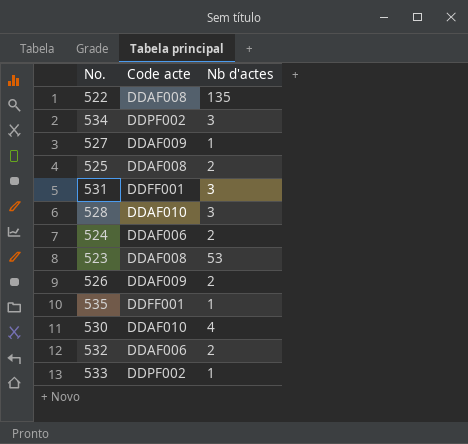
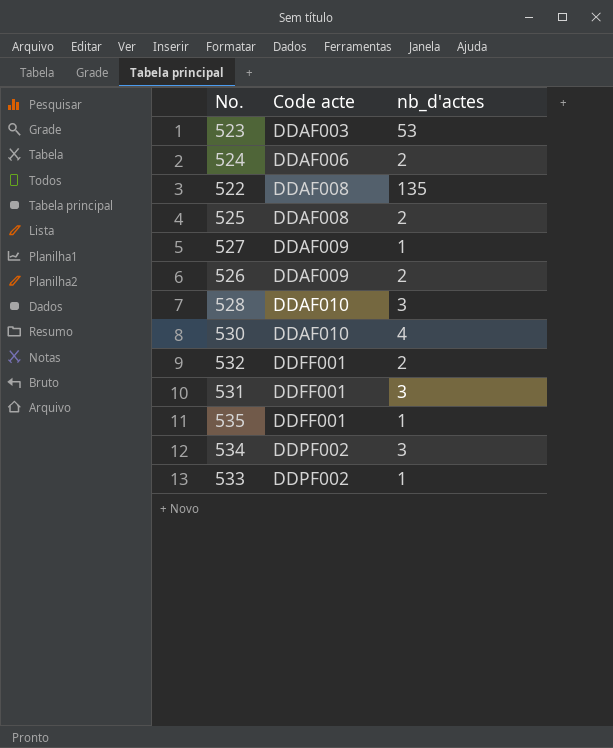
row order: none -> Code acte ascending
column name: Nb d'actes -> nb_d'actes
523 | Code acte: DDAF008 -> DDAF003
532 | Code acte: DDAF006 -> DDFF001

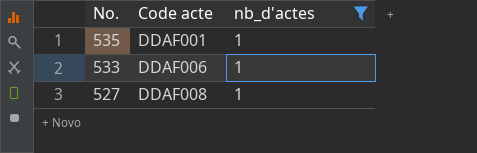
filter: none -> nb_d'actes = 1
row order: Code acte ascending -> No. descending
535 | Code acte: DDFF001 -> DDAF001
533 | Code acte: DDPF002 -> DDAF006
527 | Code acte: DDAF009 -> DDAF008

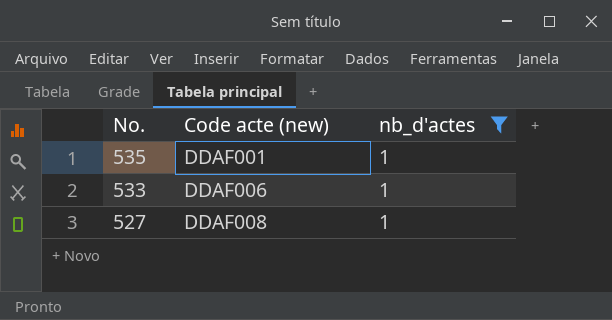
column name: Code acte -> Code acte (new)

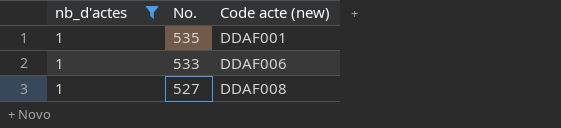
column nb_d'actes | position: 3 -> 1

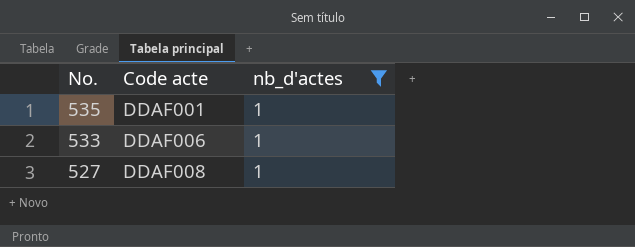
column name: Code acte (new) -> Code acte
column nb_d'actes | position: 1 -> 3

